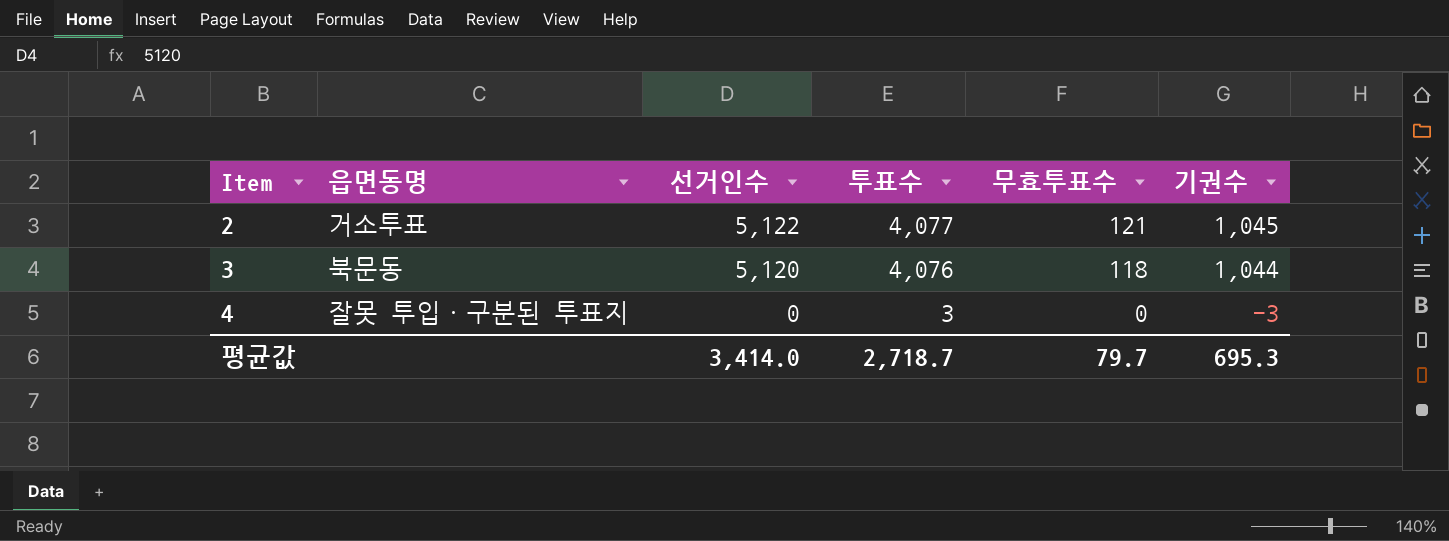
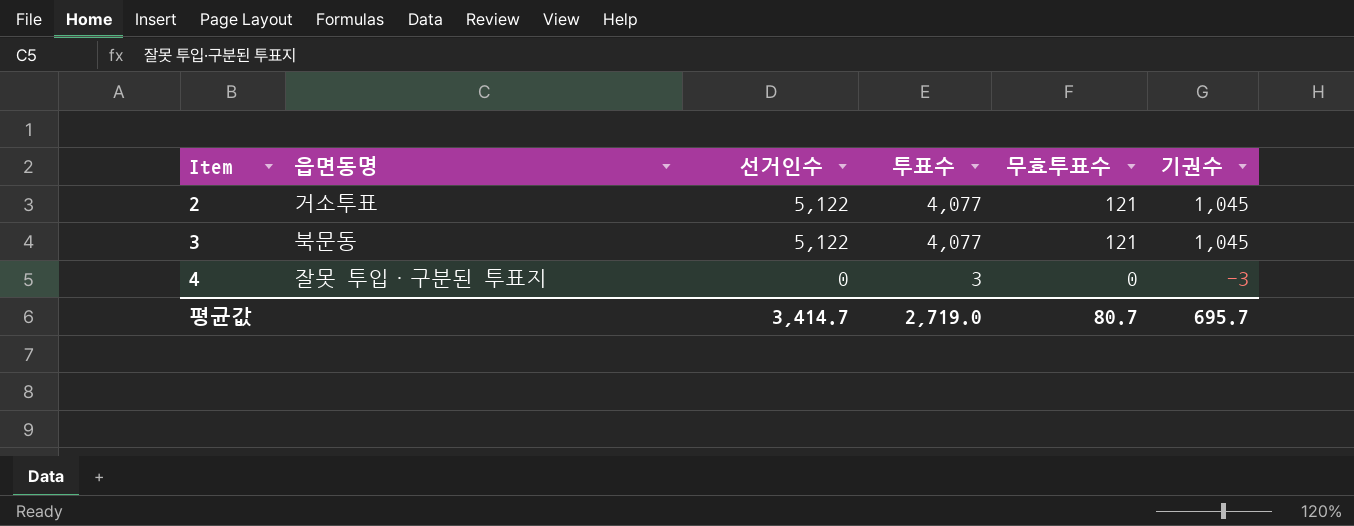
3 | 선거인수: 5,120 -> 5,122
3 | 투표수: 4,076 -> 4,077
3 | 무효투표수: 118 -> 121
3 | 기권수: 1,044 -> 1,045
평균값 | 선거인수: 3,414.0 -> 3,414.7
평균값 | 투표수: 2,718.7 -> 2,719.0
평균값 | 무효투표수: 79.7 -> 80.7
평균값 | 기권수: 695.3 -> 695.7

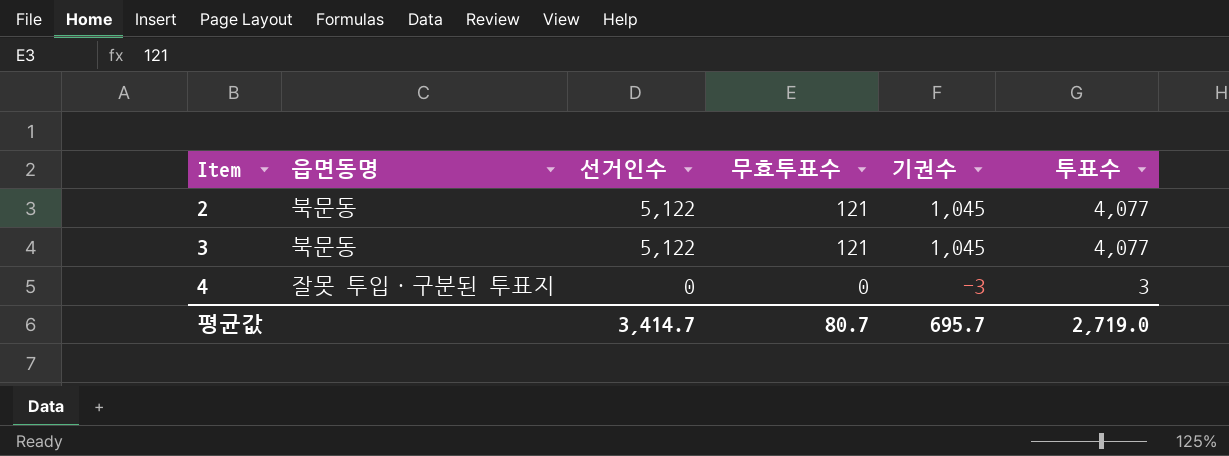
column 투표수 | position: 4 -> 6
2 | 읍면동명: 거소투표 -> 북문동

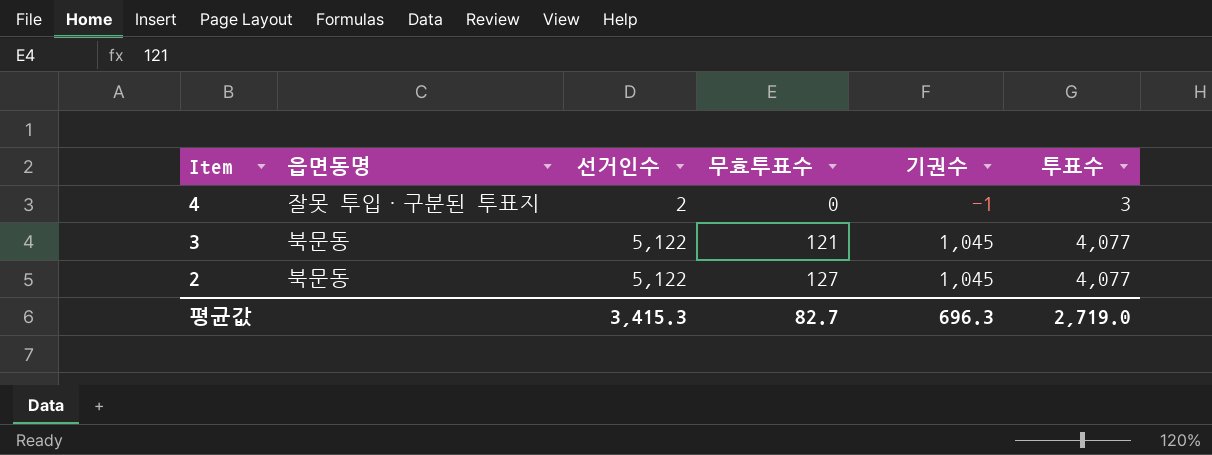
row order: Item ascending -> Item descending
4 | 선거인수: 0 -> 2
4 | 기권수: -3 -> -1
2 | 무효투표수: 121 -> 127
평균값 | 선거인수: 3,414.7 -> 3,415.3
평균값 | 무효투표수: 80.7 -> 82.7
평균값 | 기권수: 695.7 -> 696.3

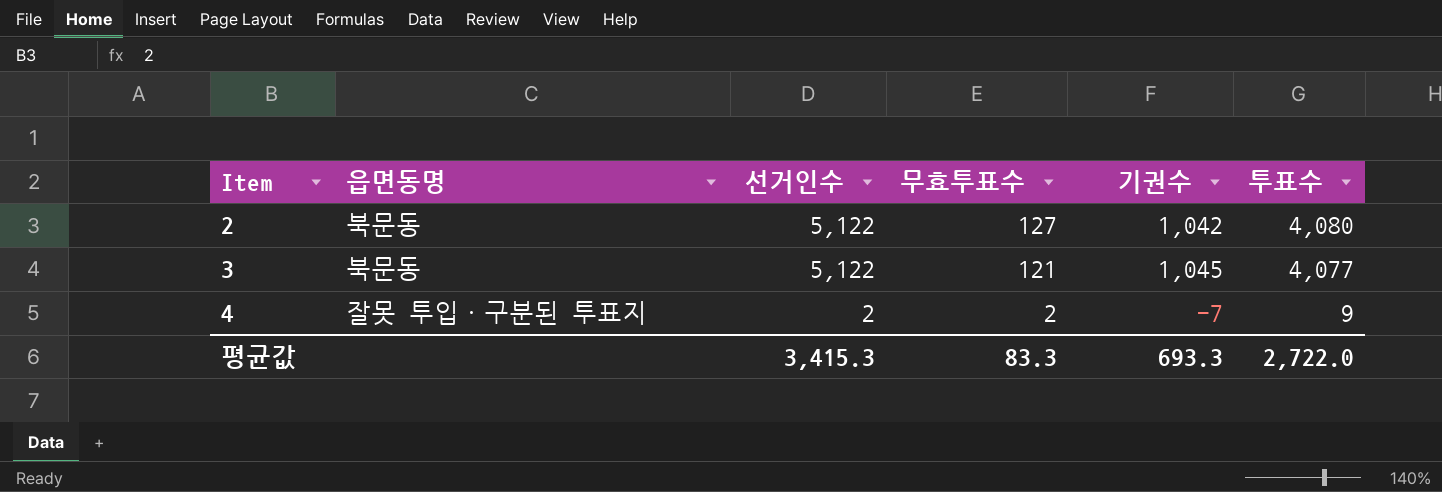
row order: Item descending -> Item ascending
2 | 기권수: 1,045 -> 1,042
2 | 투표수: 4,077 -> 4,080
4 | 무효투표수: 0 -> 2
4 | 기권수: -1 -> -7
4 | 투표수: 3 -> 9
평균값 | 무효투표수: 82.7 -> 83.3
평균값 | 기권수: 696.3 -> 693.3
평균값 | 투표수: 2,719.0 -> 2,722.0

